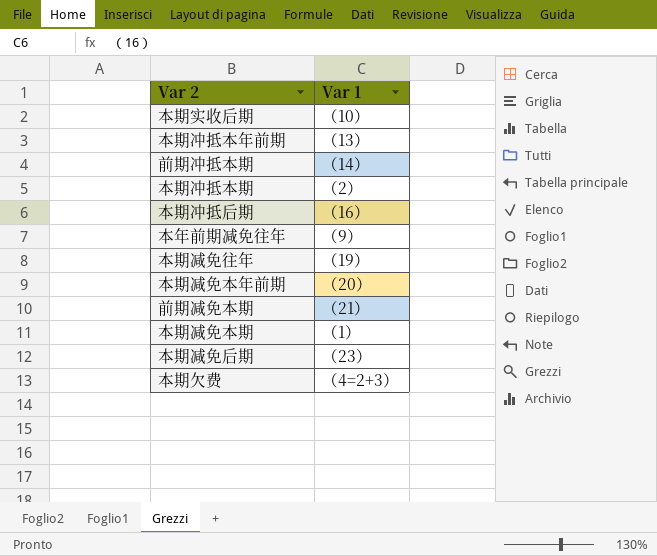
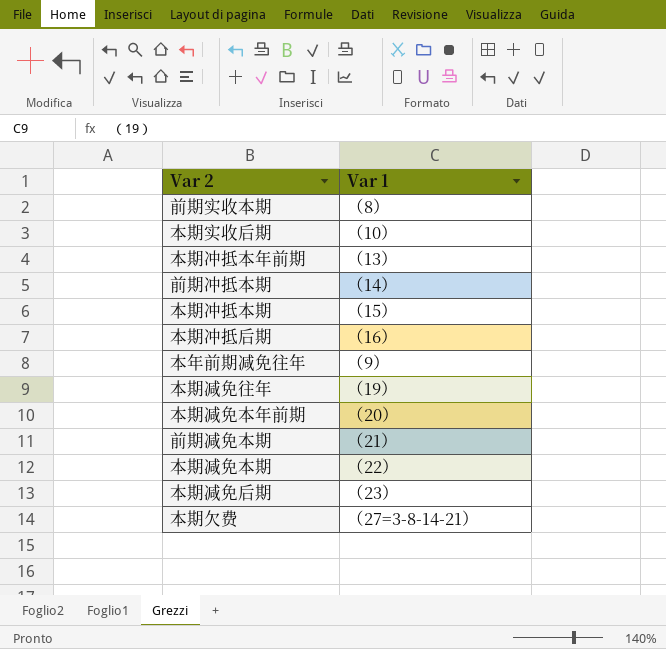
row 前期实收本期: none -> （8）
本期冲抵本期 | Var 1: （2） -> （15）
本期减免本期 | Var 1: （1） -> （22）
本期欠费 | Var 1: （4=2+3） -> （27=3-8-14-21）

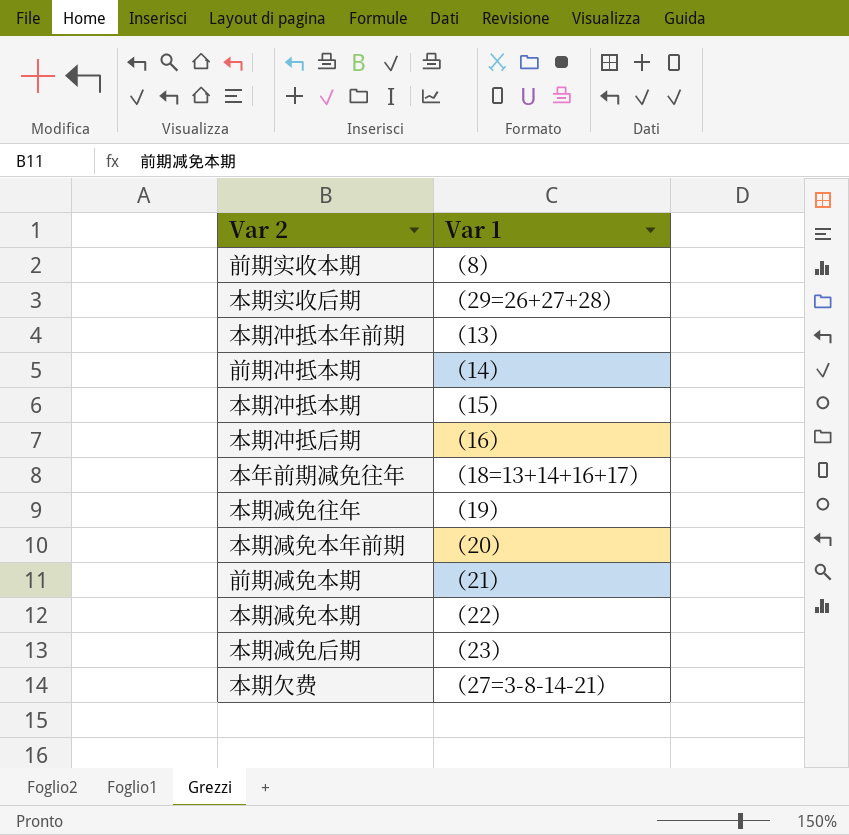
本期实收后期 | Var 1: （10） -> （29=26+27+28）
本年前期减免往年 | Var 1: （9） -> （18=13+14+16+17）

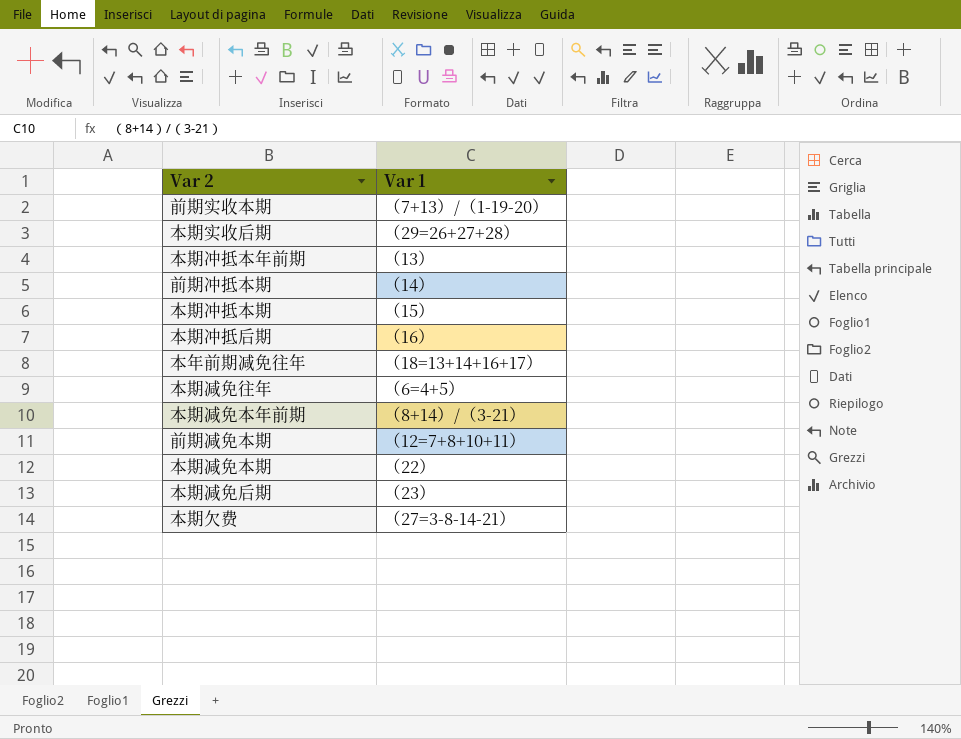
前期实收本期 | Var 1: （8） -> （7+13）/（1-19-20）
本期减免往年 | Var 1: （19） -> （6=4+5）
本期减免本年前期 | Var 1: （20） -> （8+14）/（3-21）
前期减免本期 | Var 1: （21） -> （12=7+8+10+11）

